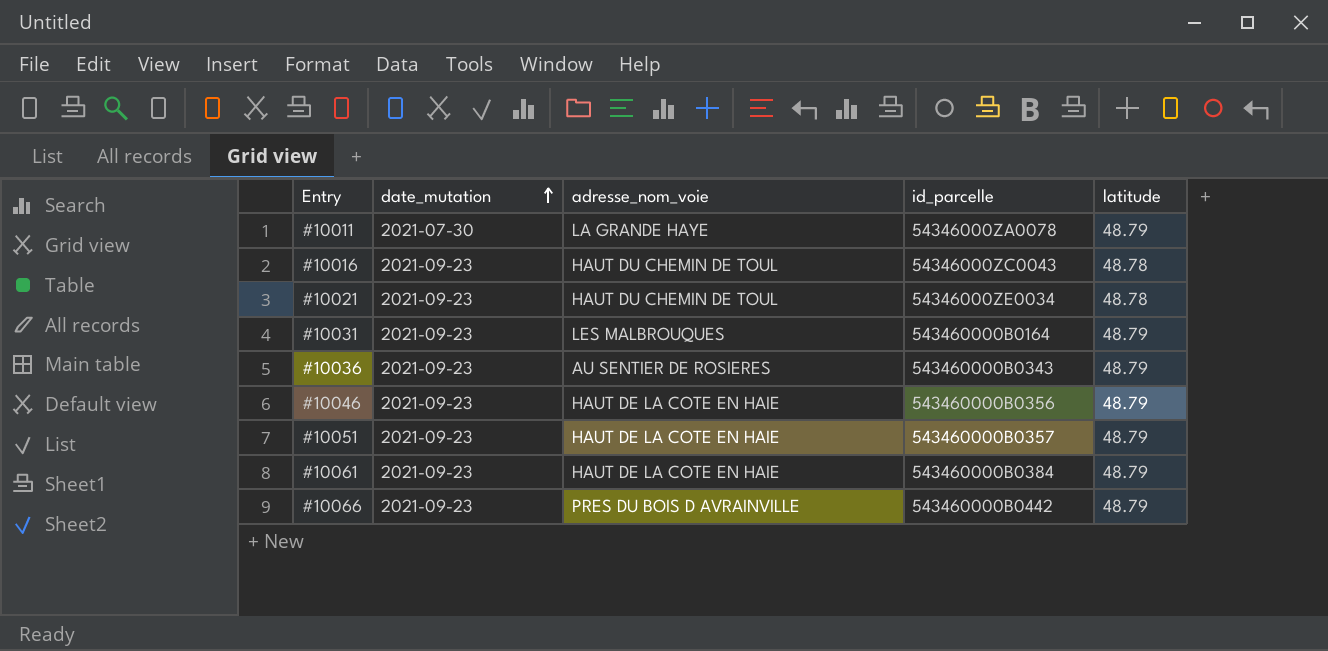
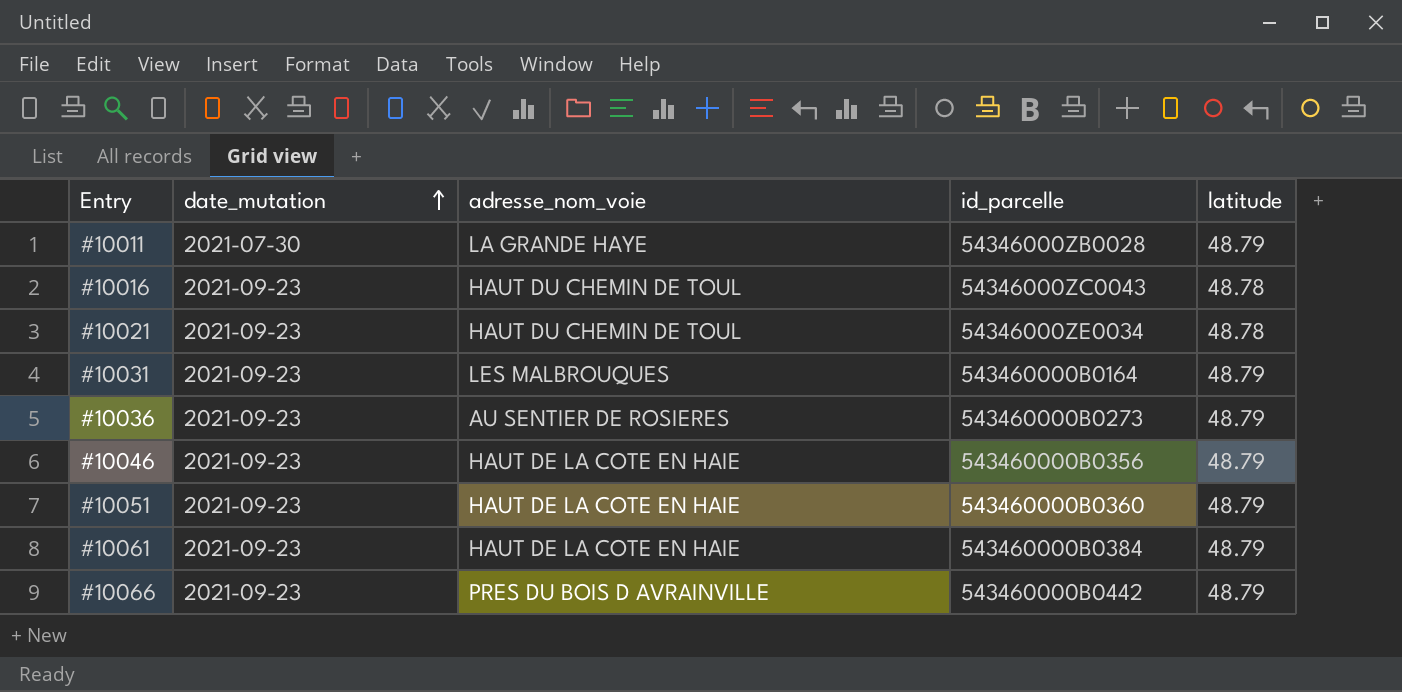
#10011 | id_parcelle: 54346000ZA0078 -> 54346000ZB0028
#10036 | id_parcelle: 543460000B0343 -> 543460000B0273
#10051 | id_parcelle: 543460000B0357 -> 543460000B0360

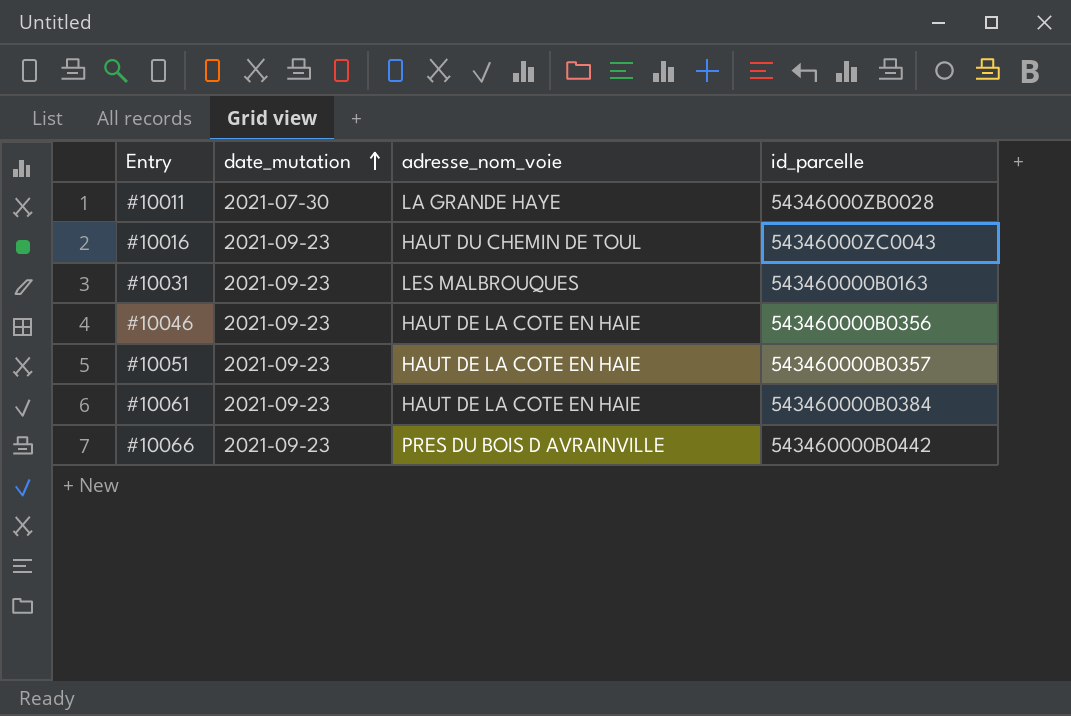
column latitude | position: 5 -> none
row #10021: 2021-09-23 | HAUT DU CHEMIN DE TOUL | 54346000ZE0034 | 48.78 -> none
row #10036: 2021-09-23 | AU SENTIER DE ROSIERES | 543460000B0273 | 48.79 -> none
#10031 | id_parcelle: 543460000B0164 -> 543460000B0163
#10051 | id_parcelle: 543460000B0360 -> 543460000B0357

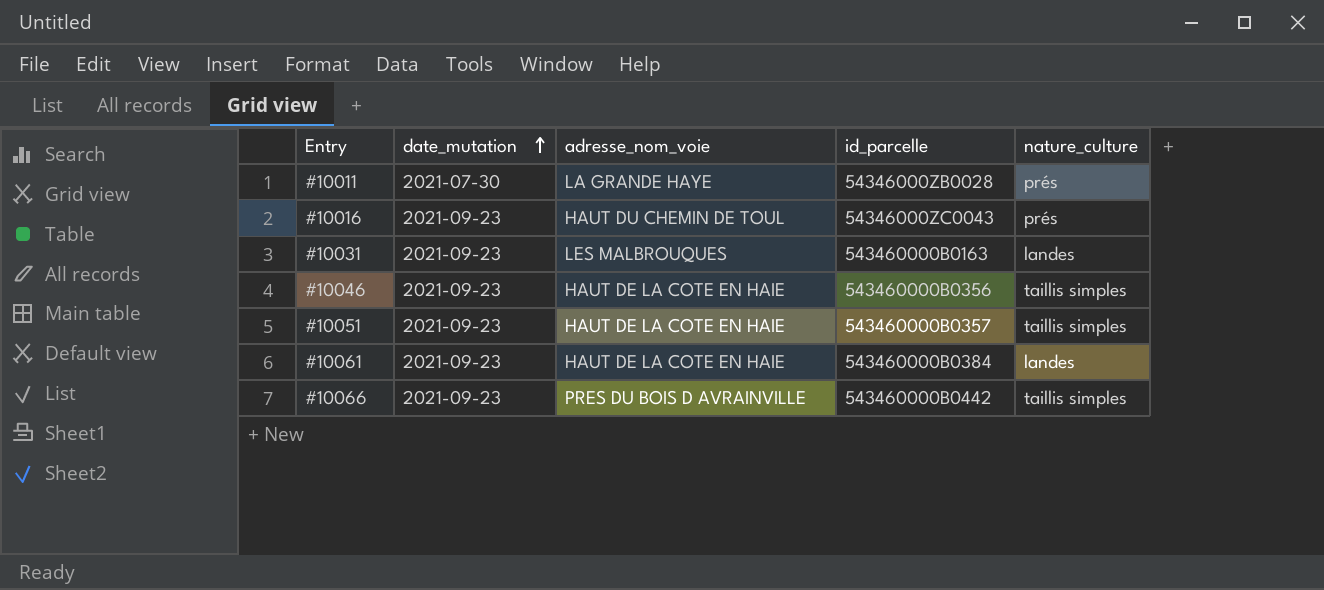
column nature_culture | position: none -> 5

